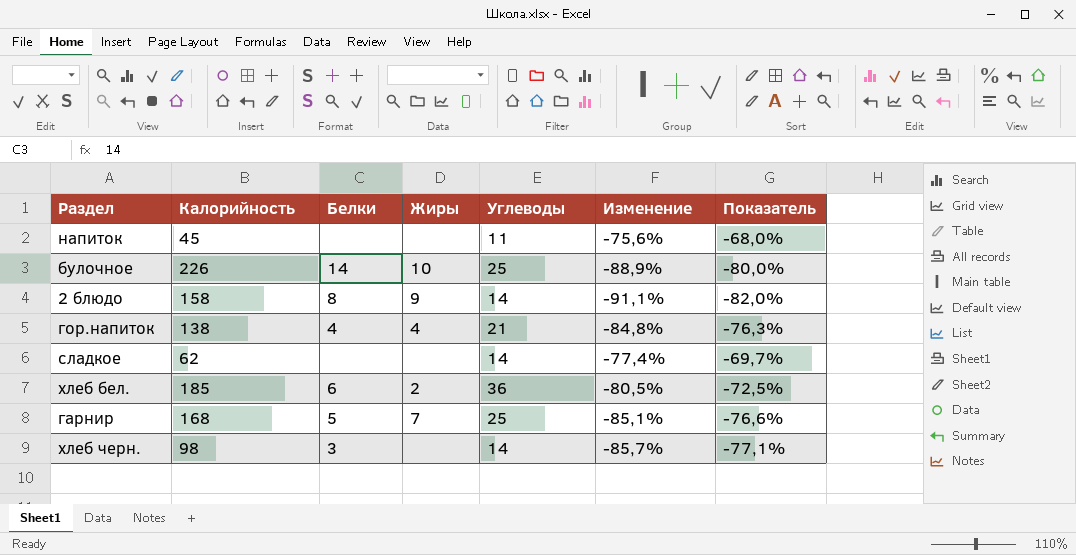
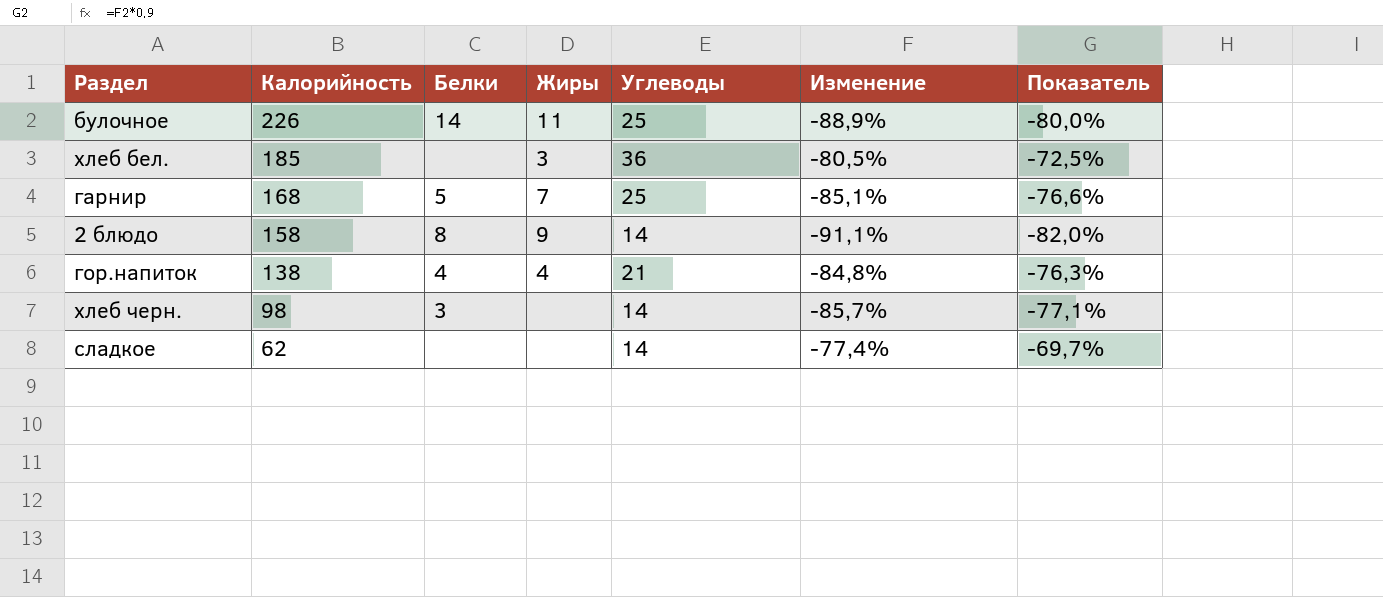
row order: none -> Калорийность descending
row напиток: 45 | none | none | 11 | -75,6% | -68,0% -> none
булочное | Жиры: 10 -> 11
хлеб бел. | Белки: 6 -> none
хлеб бел. | Жиры: 2 -> 3

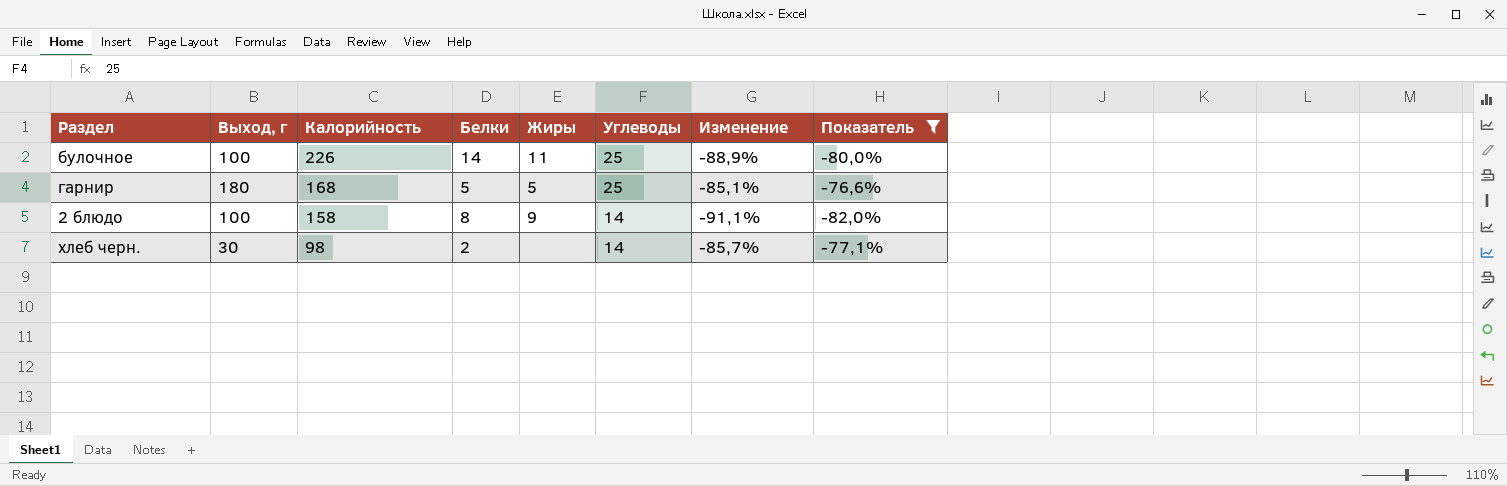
filter: none -> Показатель <= -76,6%
column Выход, г | position: none -> 2
гарнир | Жиры: 7 -> 5
хлеб черн. | Белки: 3 -> 2

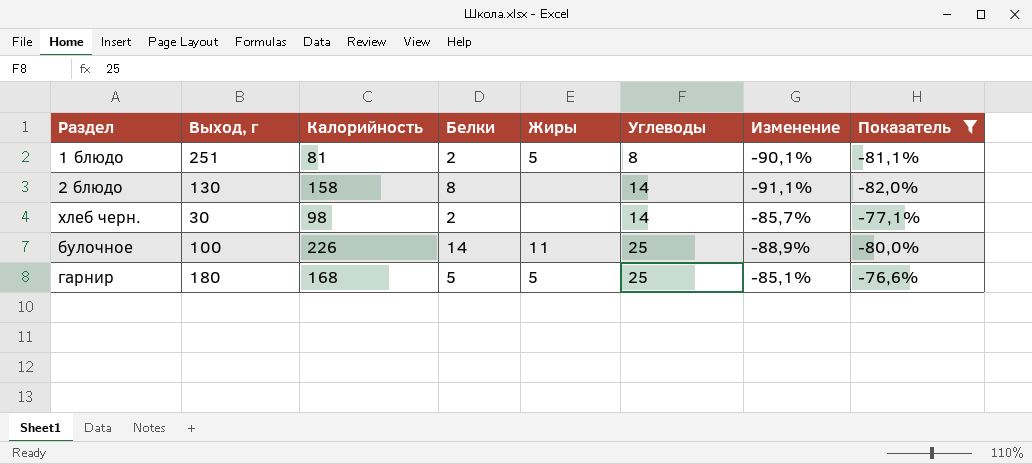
row order: Калорийность descending -> Углеводы ascending
row 1 блюдо: none -> 251 | 81 | 2 | 5 | 8 | -90,1% | -81,1%
2 блюдо | Выход, г: 100 -> 130
2 блюдо | Жиры: 9 -> none

